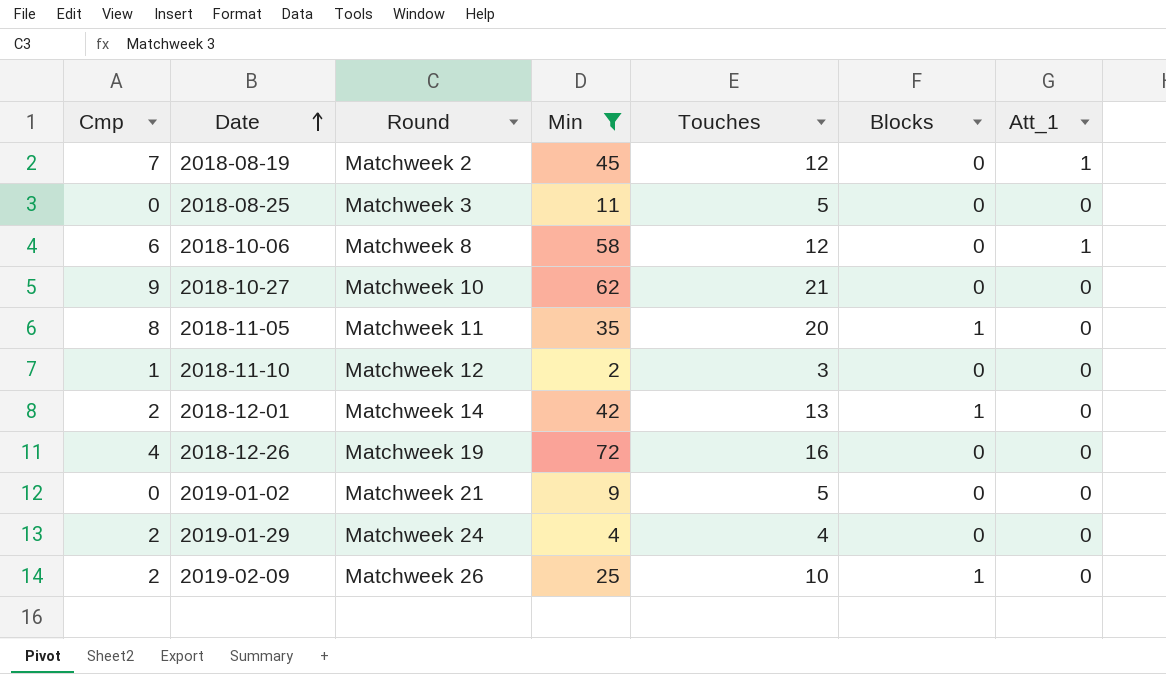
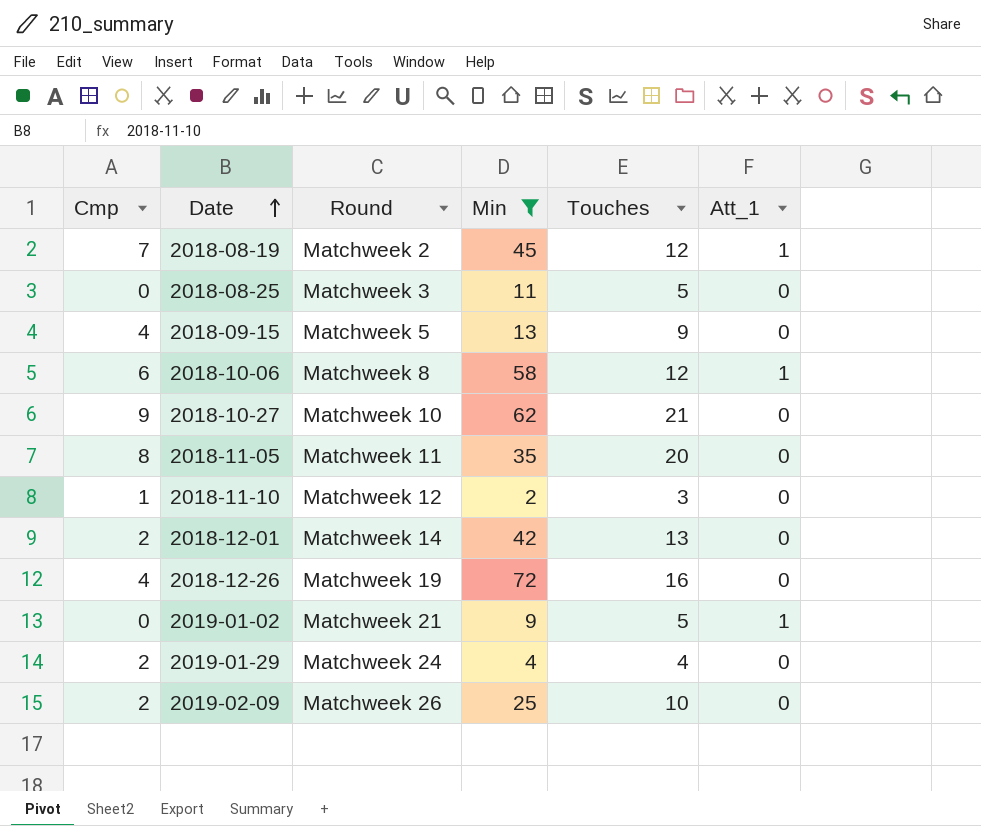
column Blocks | position: 6 -> none
row 2018-09-15: none -> 4 | Matchweek 5 | 13 | 9 | 0
2019-01-02 | Att_1: 0 -> 1

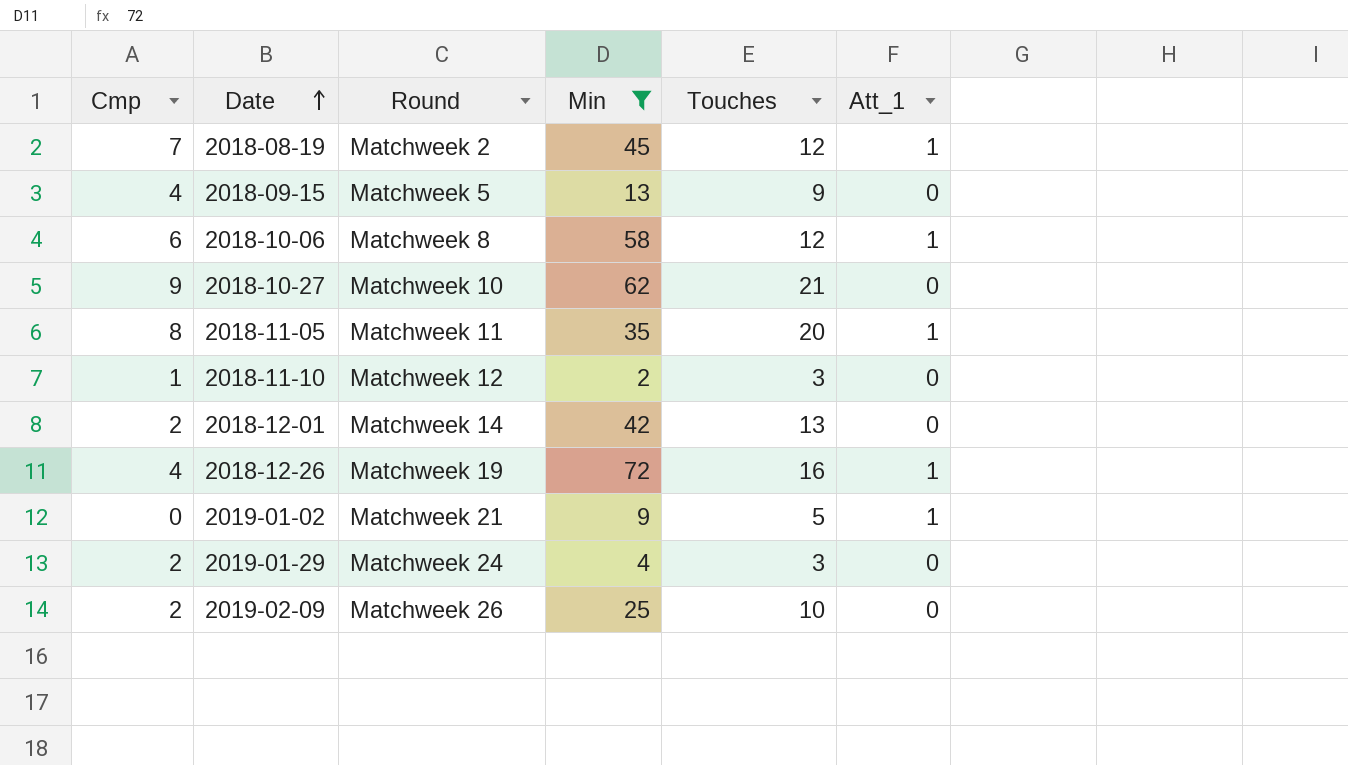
row 2018-08-25: 0 | Matchweek 3 | 11 | 5 | 0 -> none
2018-11-05 | Att_1: 0 -> 1
2018-12-26 | Att_1: 0 -> 1
2019-01-29 | Touches: 4 -> 3

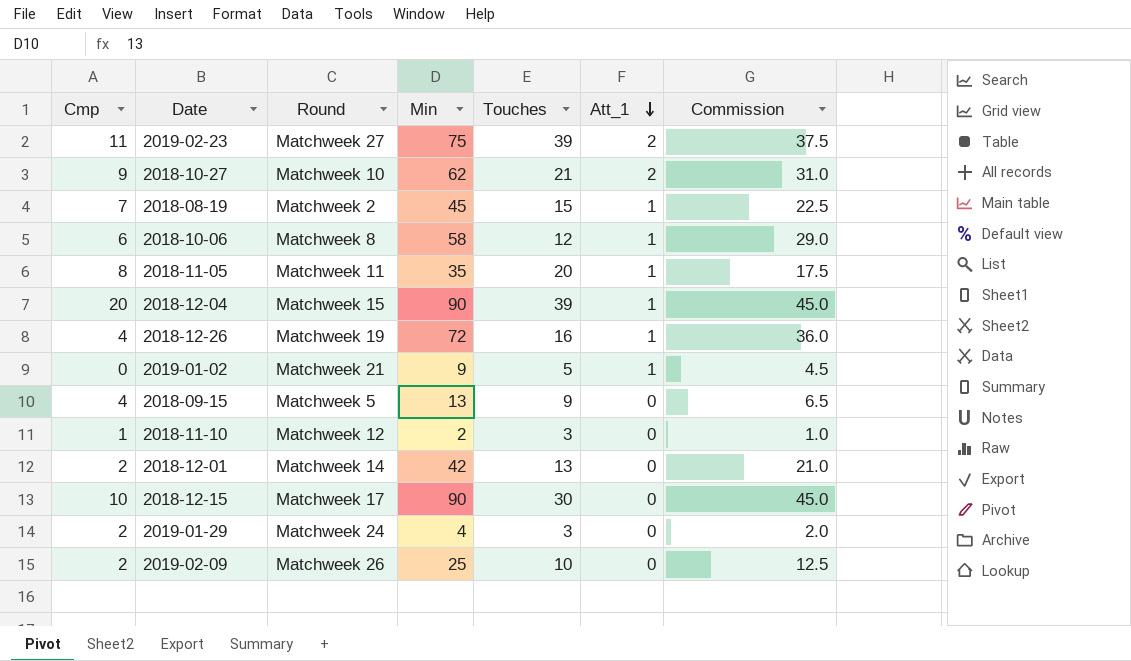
filter: Min <= 72 -> none
row order: Date ascending -> Att_1 descending
column Commission | formula: none -> [Min] * 0.5
2018-10-27 | Att_1: 0 -> 2
2018-08-19 | Touches: 12 -> 15

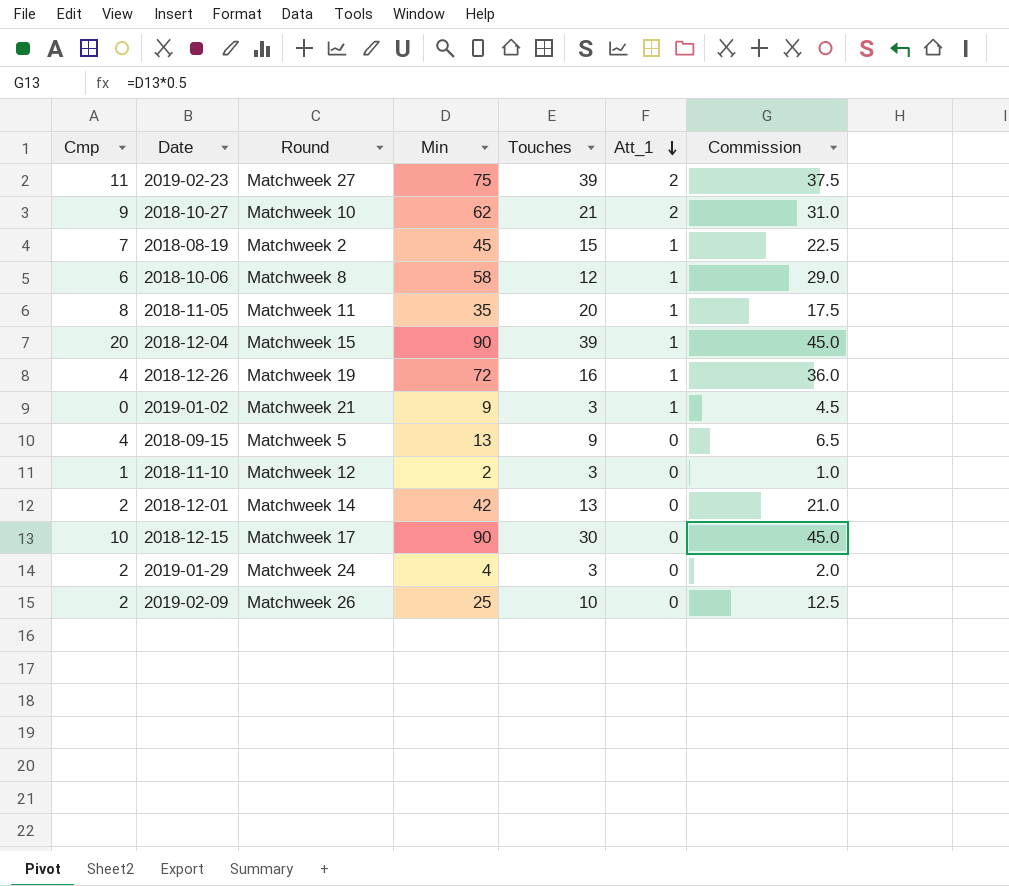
2019-01-02 | Touches: 5 -> 3

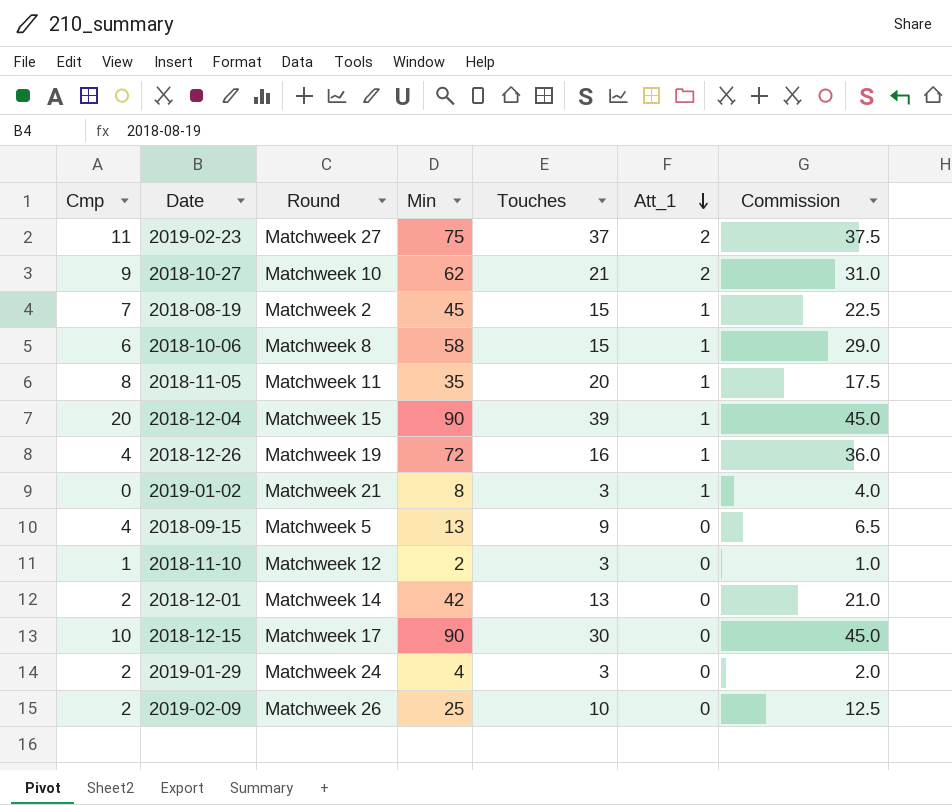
2019-02-23 | Touches: 39 -> 37
2018-10-06 | Touches: 12 -> 15
2019-01-02 | Min: 9 -> 8
2019-01-02 | Commission: 4.5 -> 4.0

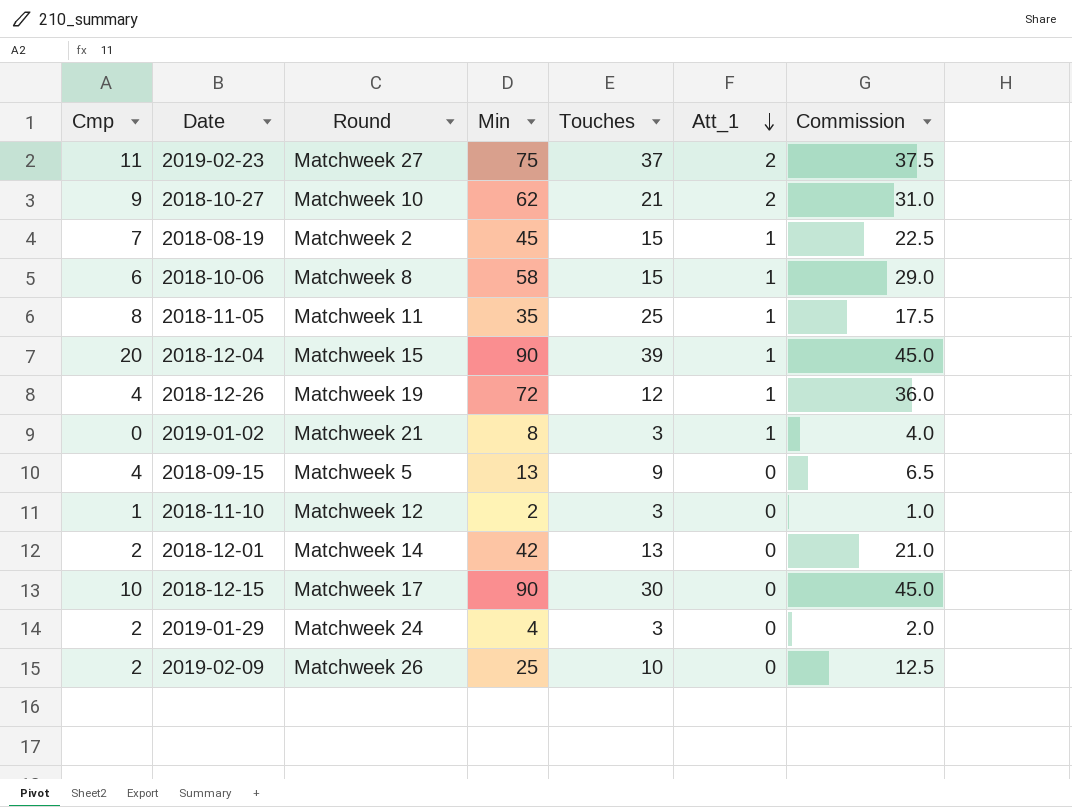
2018-11-05 | Touches: 20 -> 25
2018-12-26 | Touches: 16 -> 12

